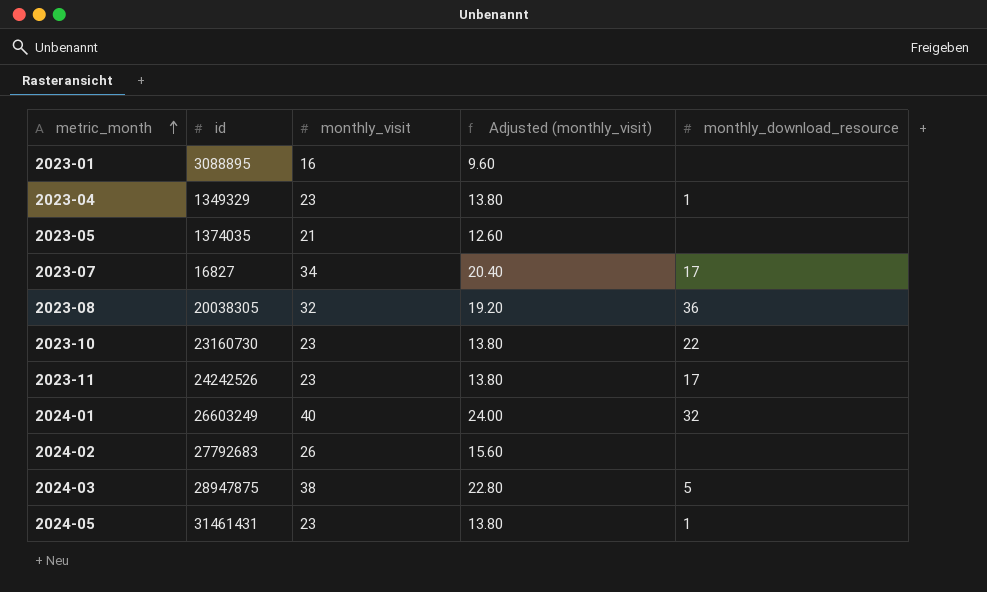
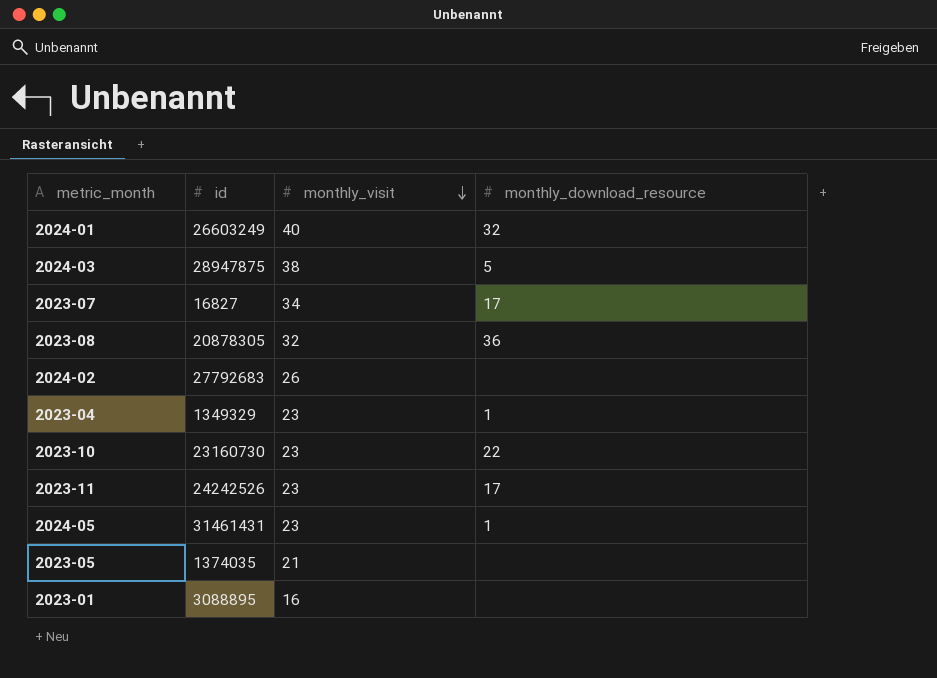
row order: metric_month ascending -> monthly_visit descending
column Adjusted (monthly_visit) | formula: [monthly_visit] * 0.6 -> none
2023-08 | id: 20038305 -> 20878305

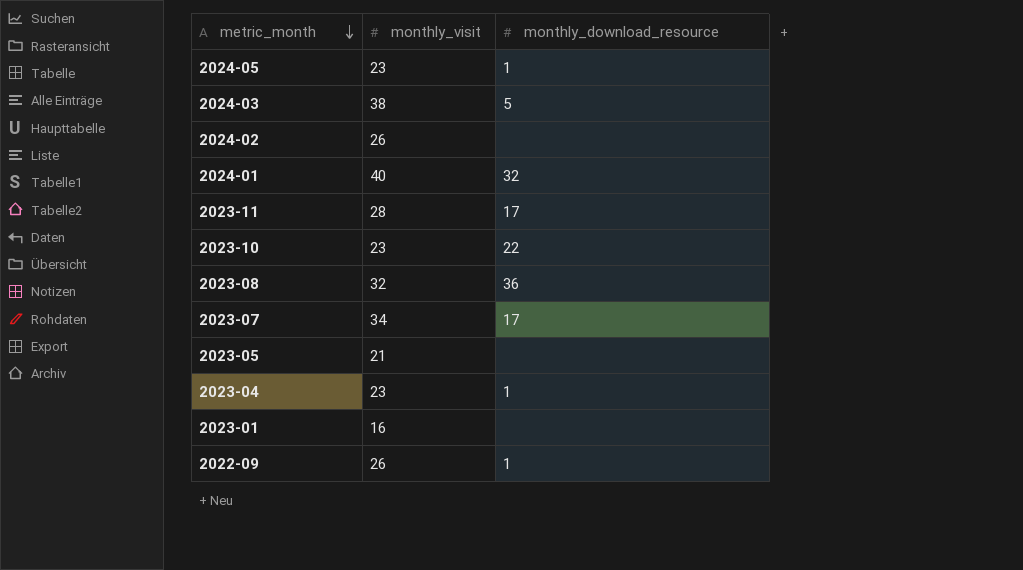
row order: monthly_visit descending -> metric_month descending
column id | position: 2 -> none
2023-11 | monthly_visit: 23 -> 28
row 2022-09: none -> 26 | 1

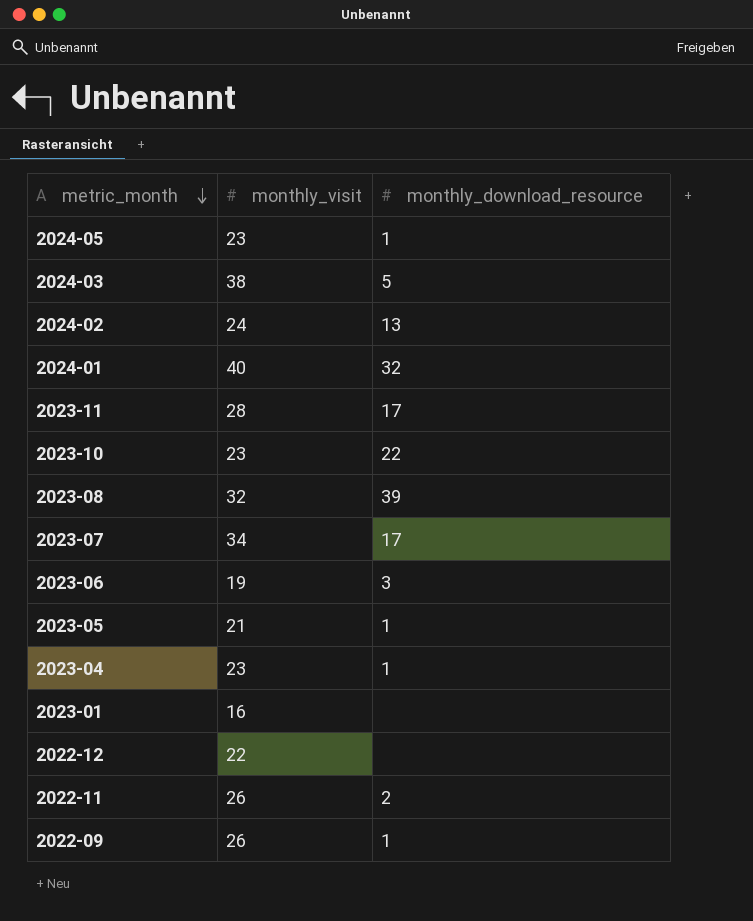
2024-02 | monthly_visit: 26 -> 24
2024-02 | monthly_download_resource: none -> 13
2023-08 | monthly_download_resource: 36 -> 39
row 2023-06: none -> 19 | 3
2023-05 | monthly_download_resource: none -> 1
row 2022-12: none -> 22 | none
row 2022-11: none -> 26 | 2

